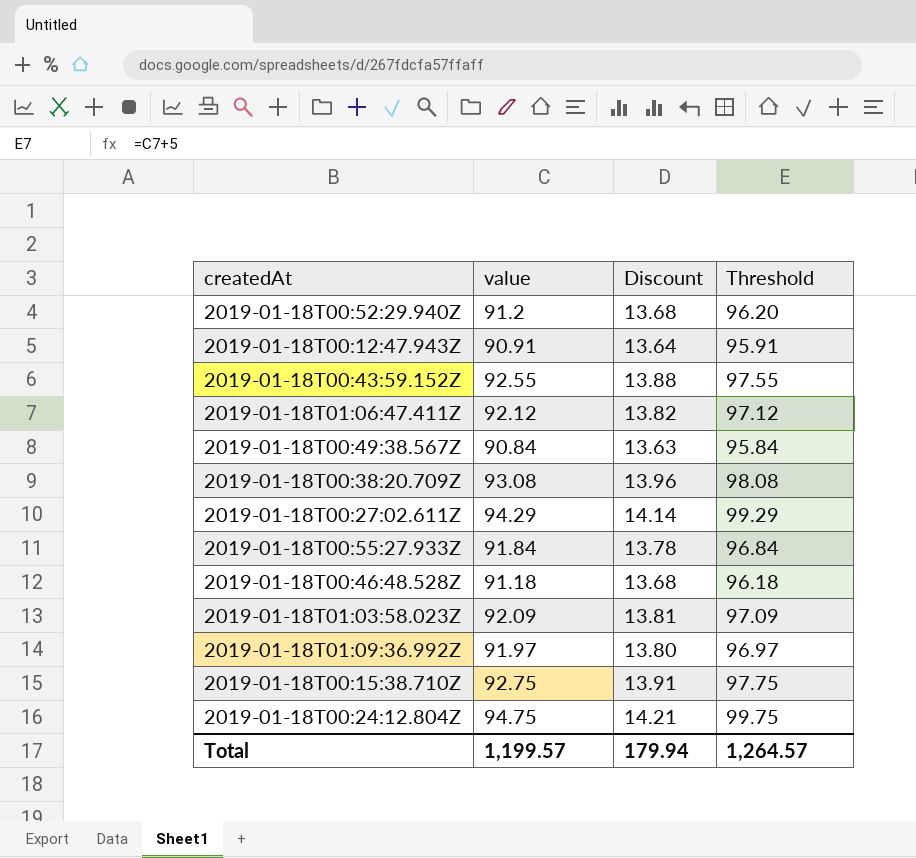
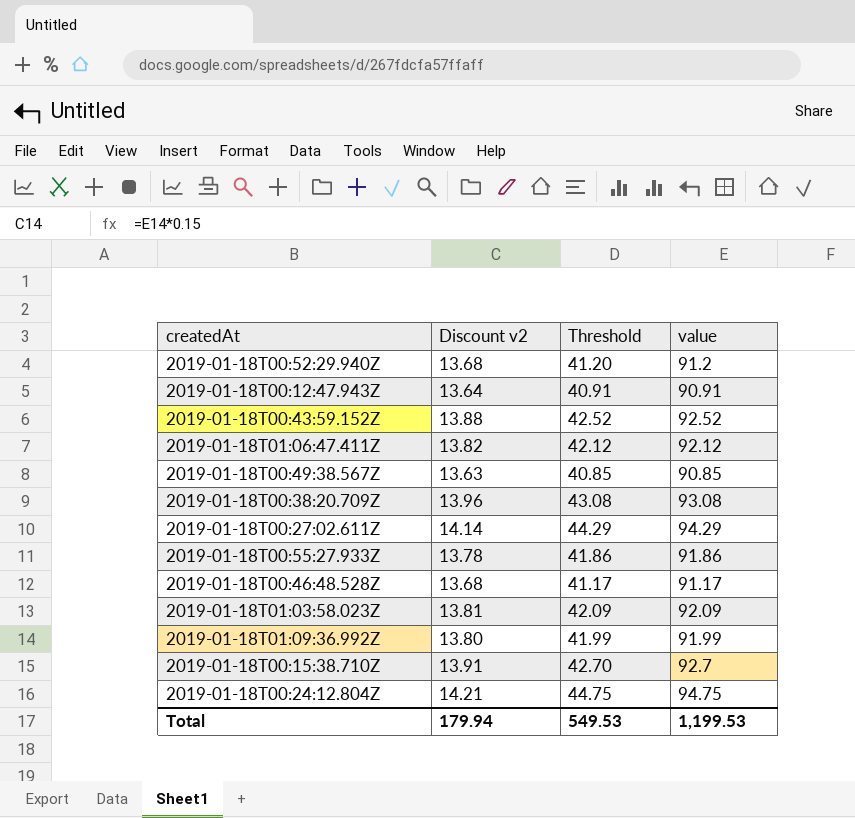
column name: Discount -> Discount v2
column Threshold | formula: [value] + 5 -> [value] - 50
column value | position: 2 -> 4
2019-01-18T00:43:59.152Z | value: 92.55 -> 92.52
2019-01-18T00:49:38.567Z | value: 90.84 -> 90.85
2019-01-18T00:55:27.933Z | value: 91.84 -> 91.86
2019-01-18T00:46:48.528Z | value: 91.18 -> 91.17
2019-01-18T01:09:36.992Z | value: 91.97 -> 91.99
2019-01-18T00:15:38.710Z | value: 92.75 -> 92.7
Total | Threshold: 1,264.57 -> 549.53
Total | value: 1,199.57 -> 1,199.53

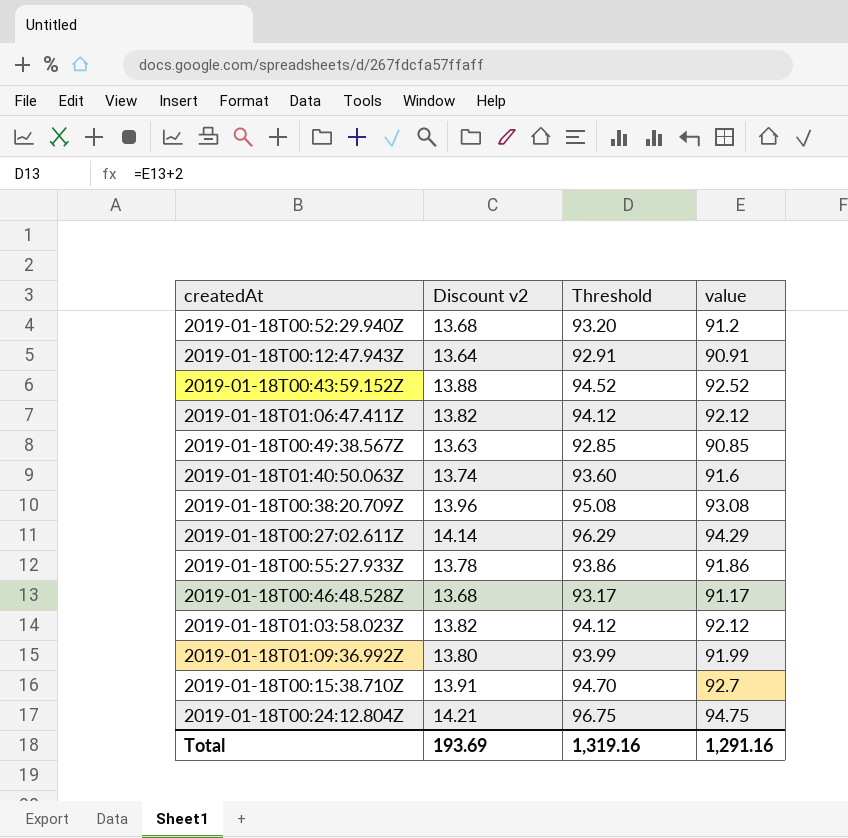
column Threshold | formula: [value] - 50 -> [value] + 2
row 2019-01-18T01:40:50.063Z: none -> 13.74 | 93.60 | 91.6
2019-01-18T01:03:58.023Z | Discount v2: 13.81 -> 13.82
2019-01-18T01:03:58.023Z | value: 92.09 -> 92.12
Total | Discount v2: 179.94 -> 193.69
Total | Threshold: 549.53 -> 1,319.16
Total | value: 1,199.53 -> 1,291.16

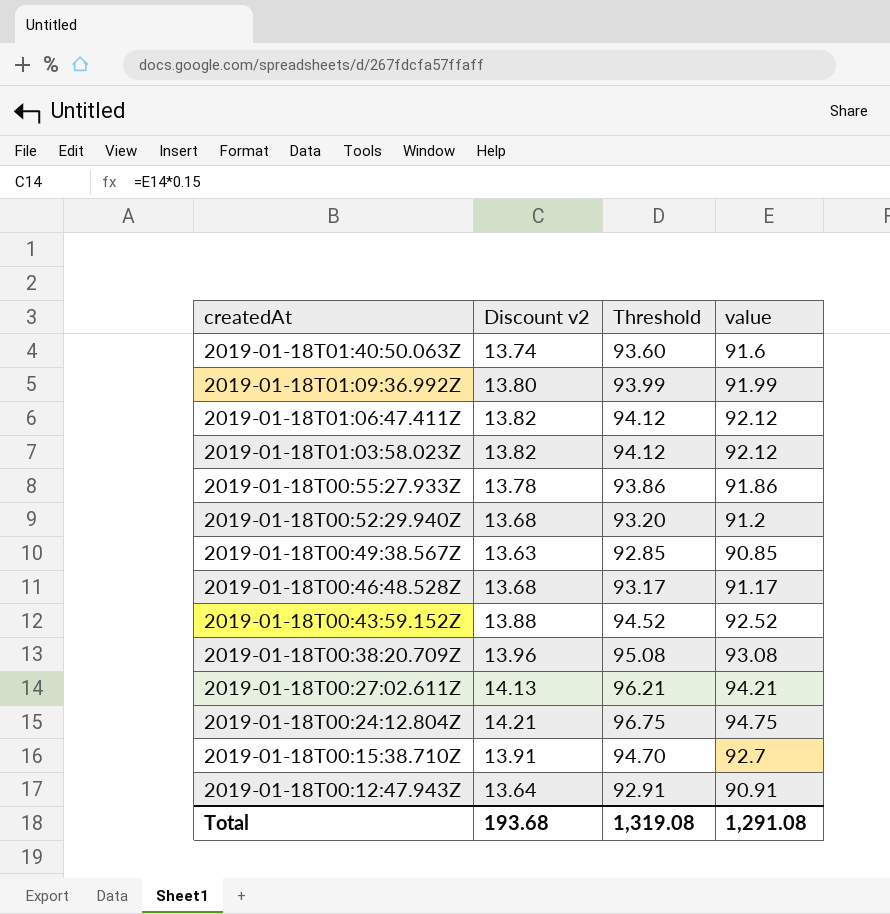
row order: none -> createdAt descending
2019-01-18T00:27:02.611Z | Discount v2: 14.14 -> 14.13
2019-01-18T00:27:02.611Z | Threshold: 96.29 -> 96.21
2019-01-18T00:27:02.611Z | value: 94.29 -> 94.21
Total | Discount v2: 193.69 -> 193.68
Total | Threshold: 1,319.16 -> 1,319.08
Total | value: 1,291.16 -> 1,291.08

